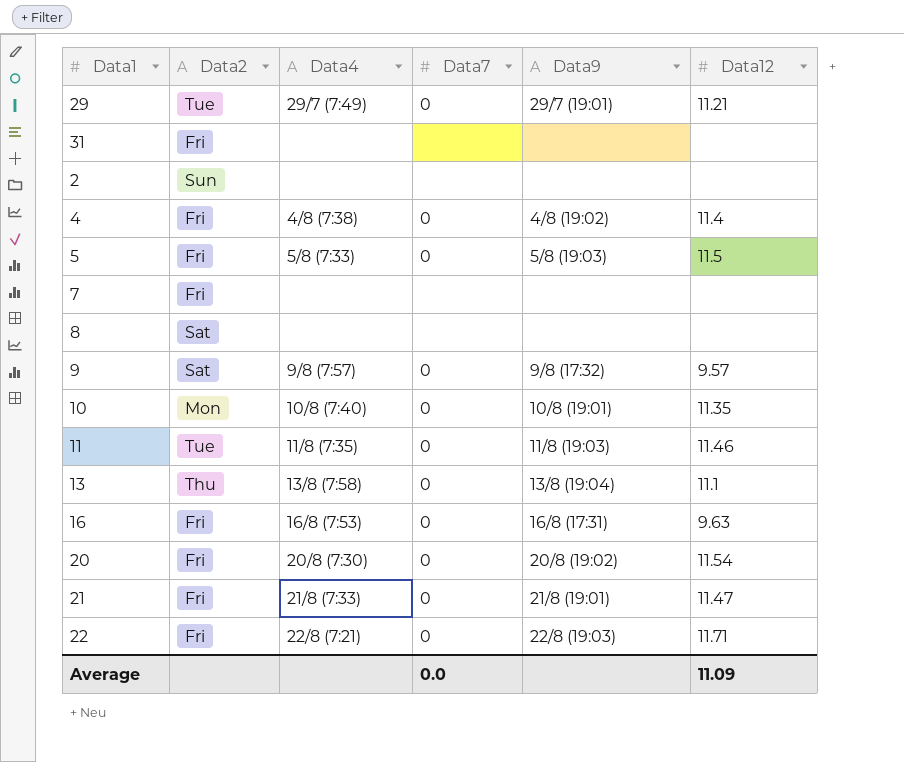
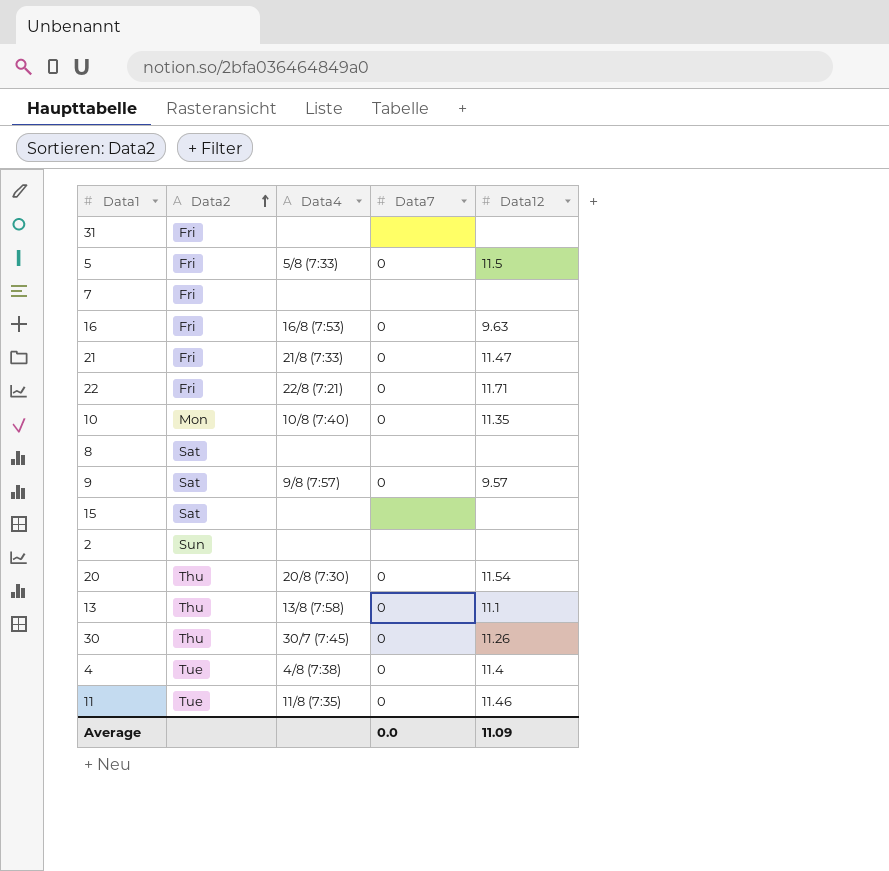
row order: none -> Data2 ascending
column Data9 | position: 5 -> none
row 29: Tue | 29/7 (7:49) | 0 | 29/7 (19:01) | 11.21 -> none
row 15: none -> Sat | none | none | none
20 | Data2: Fri -> Thu
row 30: none -> Thu | 30/7 (7:45) | 0 | 11.26
4 | Data2: Fri -> Tue

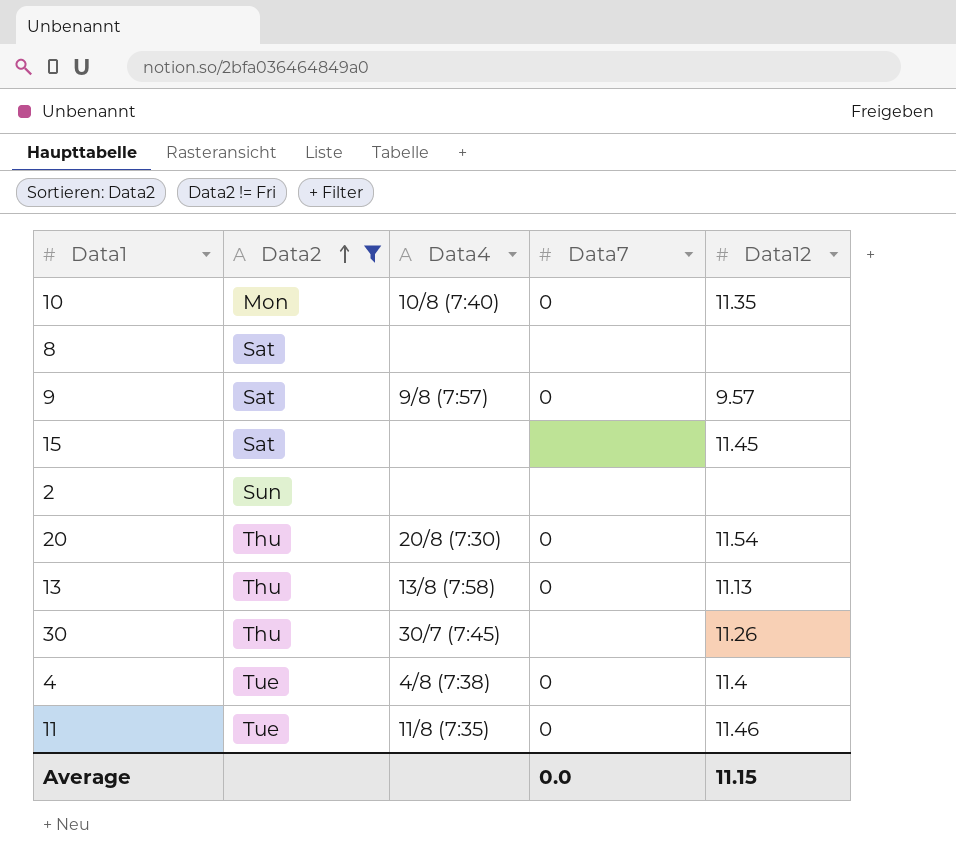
filter: none -> Data2 != Fri
15 | Data12: none -> 11.45
13 | Data12: 11.1 -> 11.13
30 | Data7: 0 -> none
Average | Data12: 11.09 -> 11.15

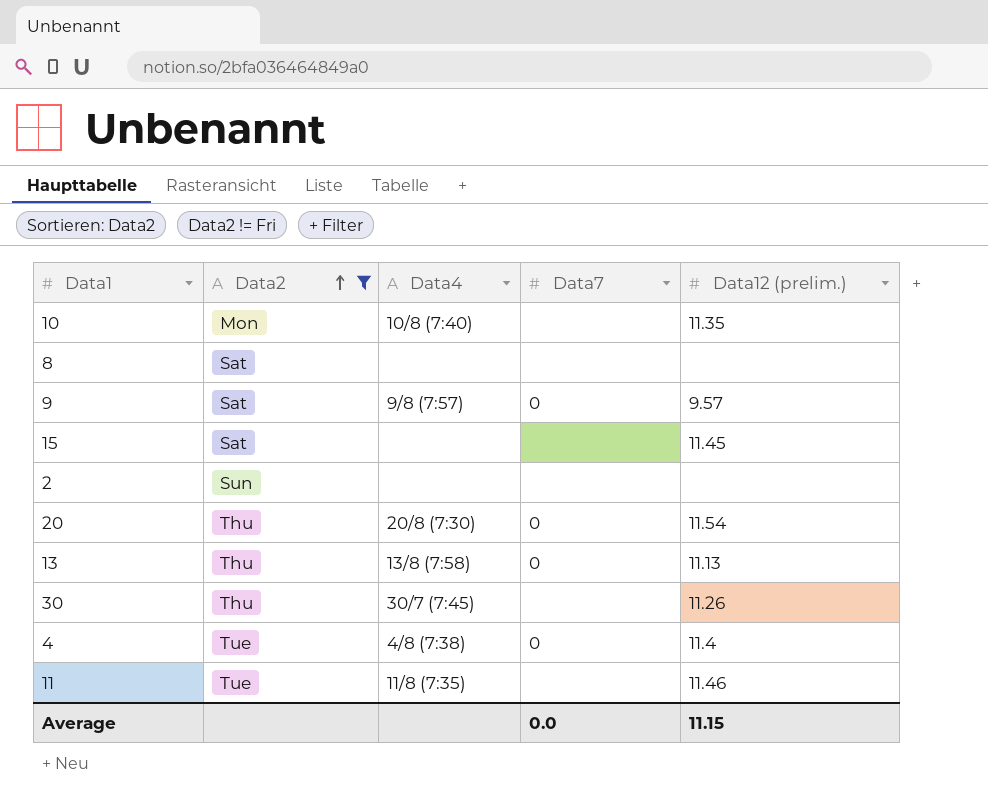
column name: Data12 -> Data12 (prelim.)
10 | Data7: 0 -> none
11 | Data7: 0 -> none

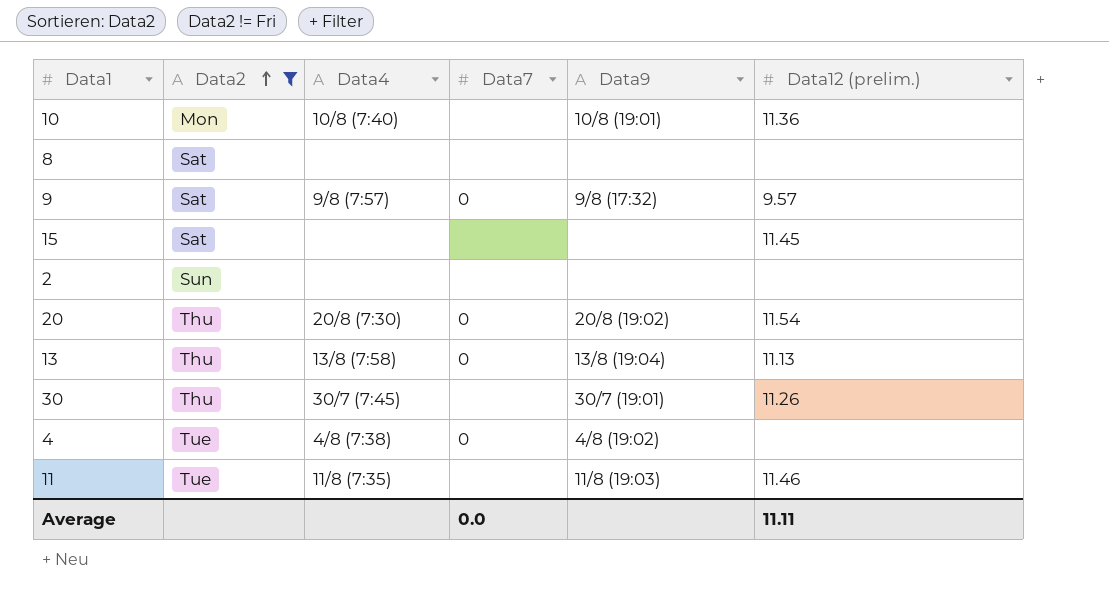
column Data9 | position: none -> 5
10 | Data12 (prelim.): 11.35 -> 11.36
4 | Data12 (prelim.): 11.4 -> none
Average | Data12 (prelim.): 11.15 -> 11.11

